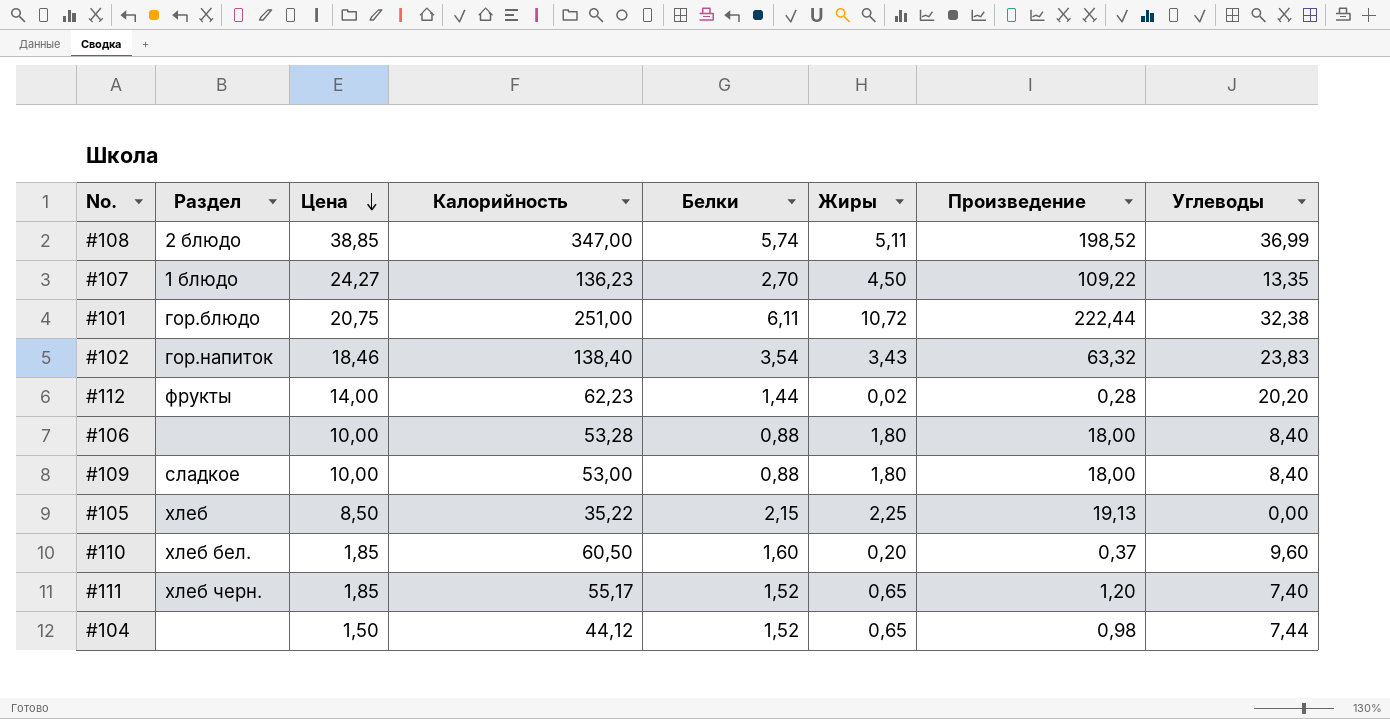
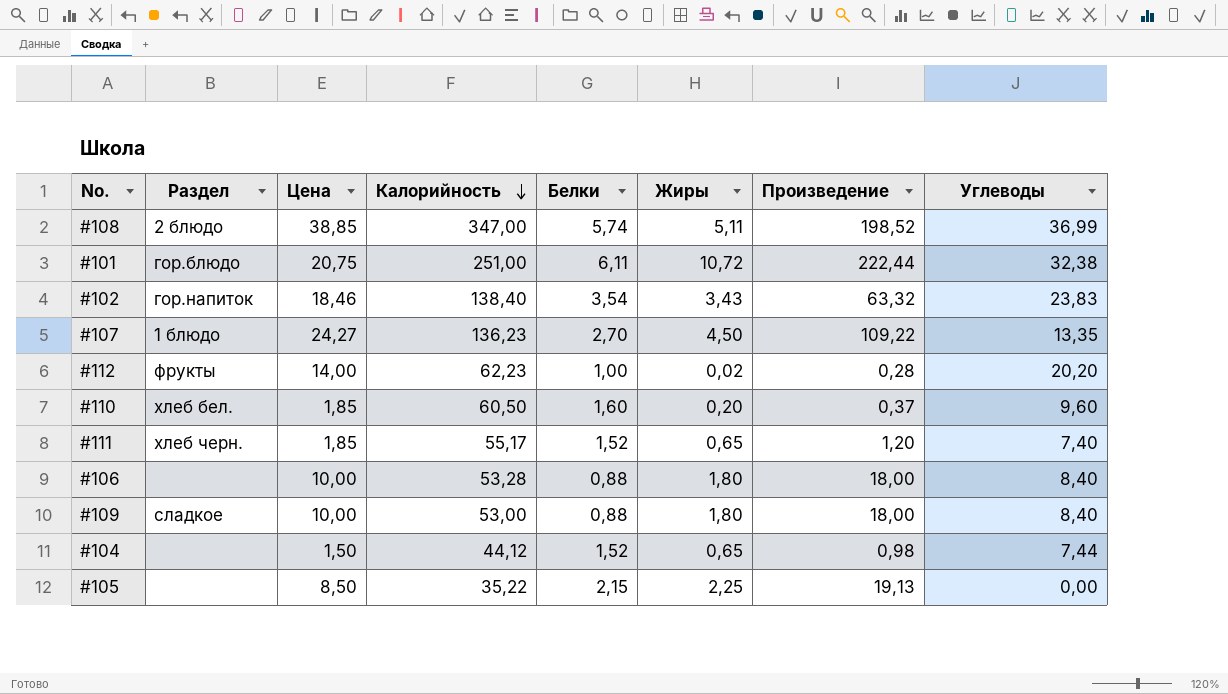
row order: Цена descending -> Калорийность descending
#112 | Белки: 1,44 -> 1,00
#105 | Раздел: хлеб -> none

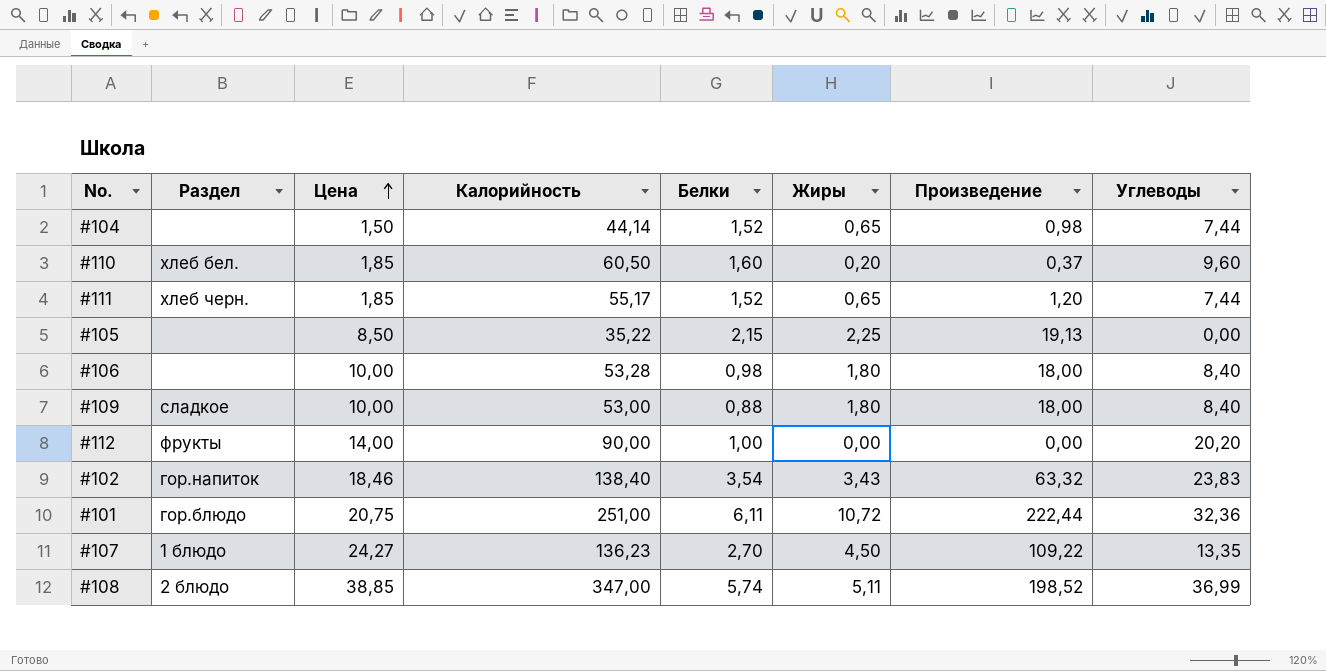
row order: Калорийность descending -> Цена ascending
#104 | Калорийность: 44,12 -> 44,14
#111 | Углеводы: 7,40 -> 7,44
#106 | Белки: 0,88 -> 0,98
#112 | Калорийность: 62,23 -> 90,00
#112 | Жиры: 0,02 -> 0,00
#112 | Произведение: 0,28 -> 0,00
#101 | Углеводы: 32,38 -> 32,36

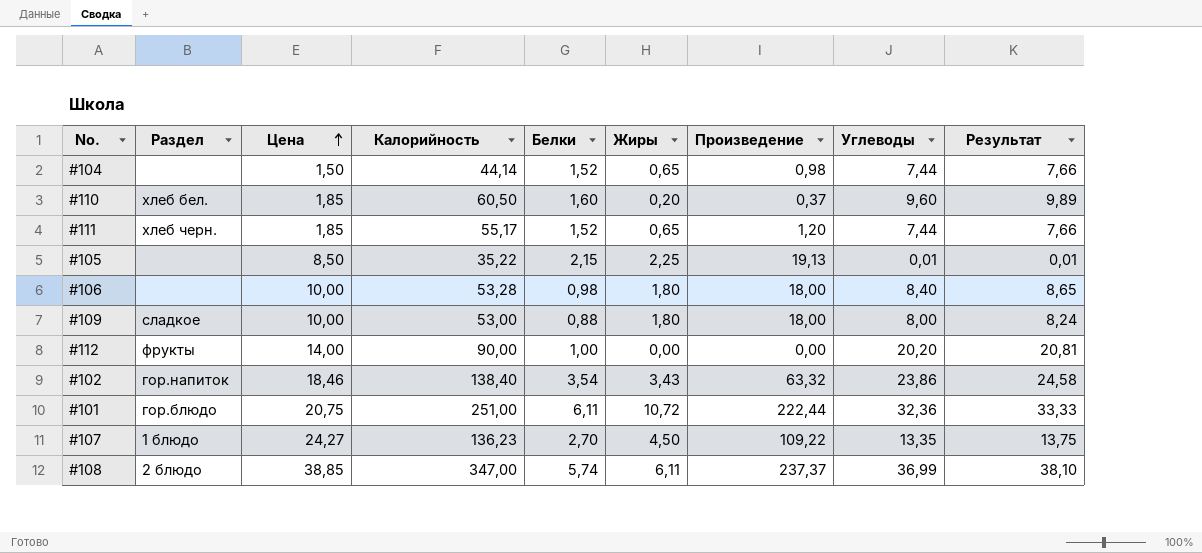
column Результат | formula: none -> [Углеводы] * 1,03
#105 | Углеводы: 0,00 -> 0,01
#109 | Углеводы: 8,40 -> 8,00
#102 | Углеводы: 23,83 -> 23,86
#108 | Жиры: 5,11 -> 6,11
#108 | Произведение: 198,52 -> 237,37

